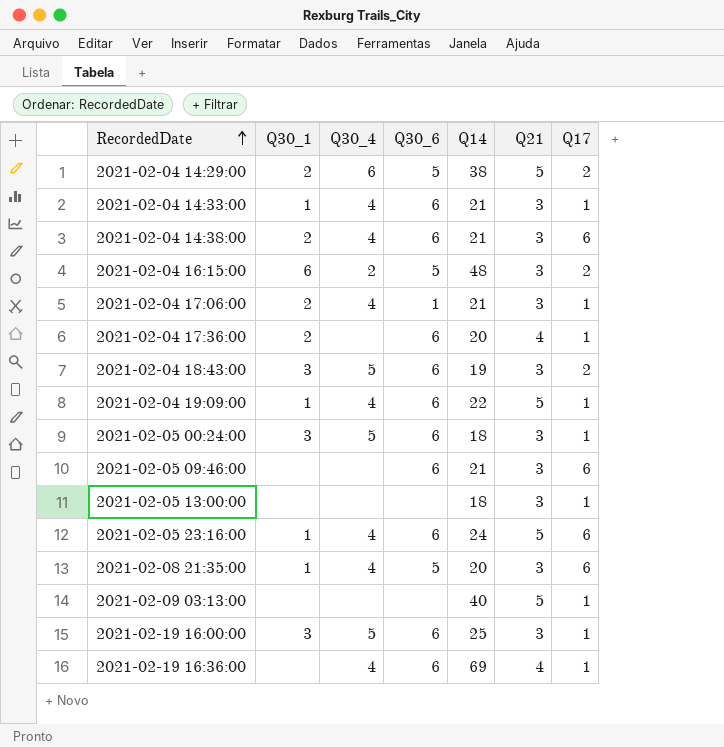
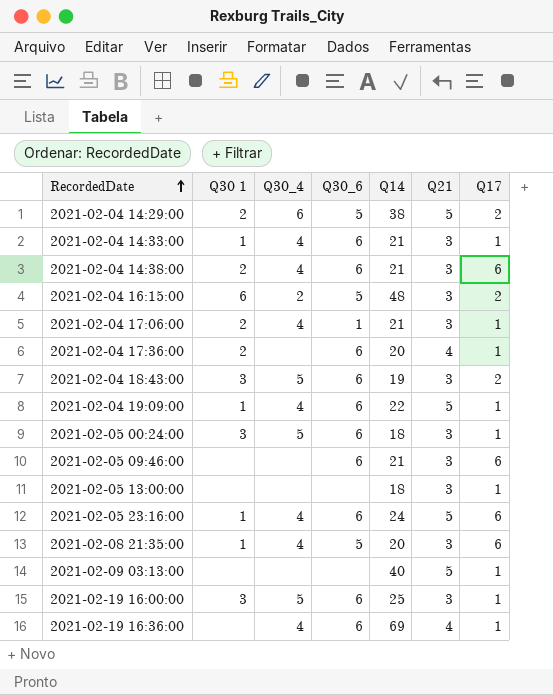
column name: Q30_1 -> Q30 1

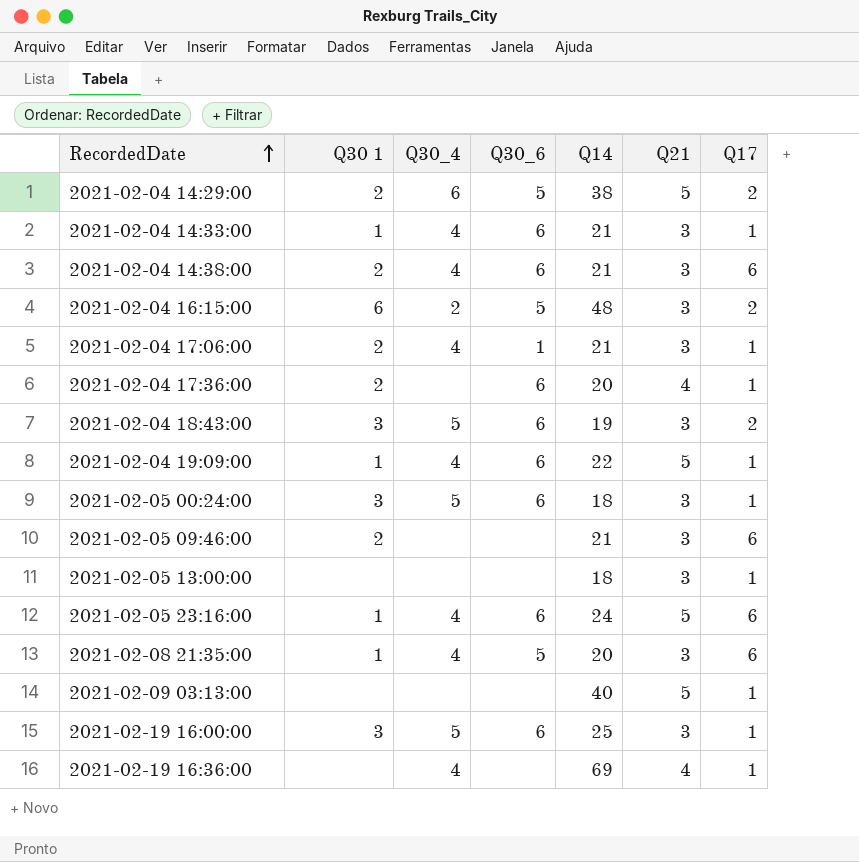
2021-02-05 09:46:00 | Q30 1: none -> 2
2021-02-05 09:46:00 | Q30_6: 6 -> none
2021-02-19 16:36:00 | Q30_6: 6 -> none

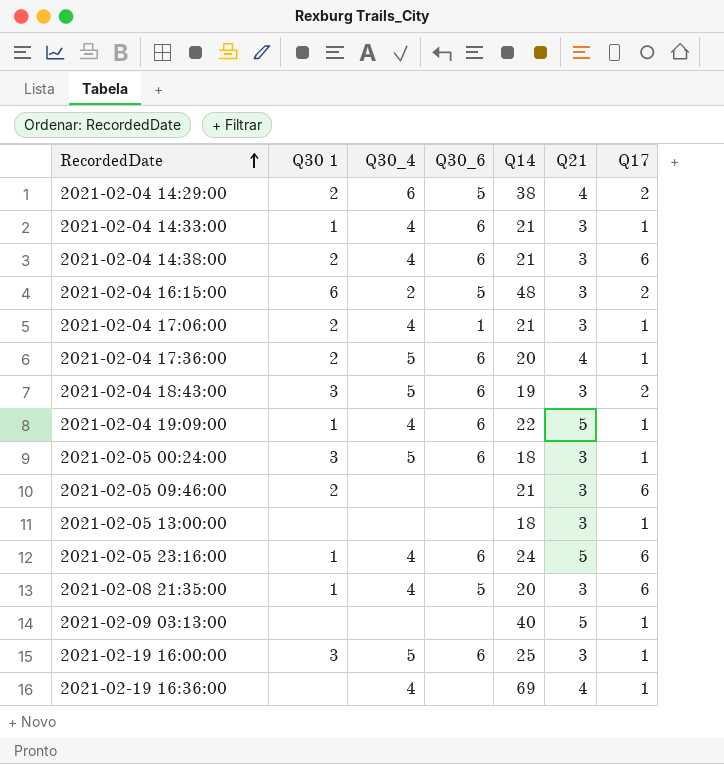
2021-02-04 14:29:00 | Q21: 5 -> 4
2021-02-04 17:36:00 | Q30_4: none -> 5

